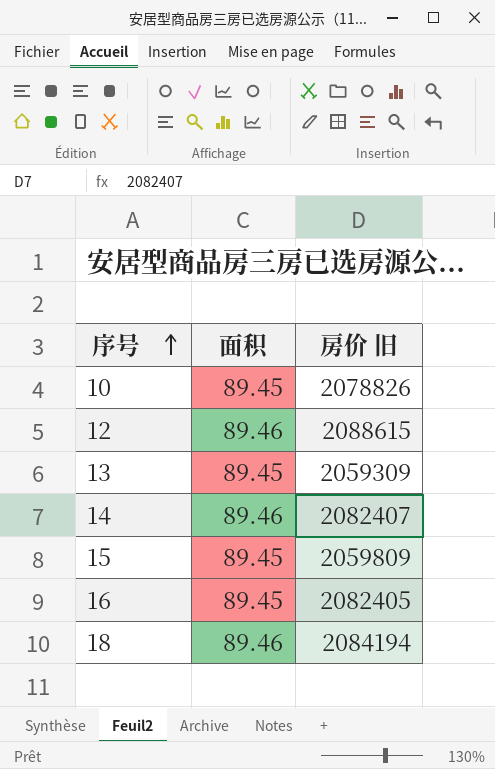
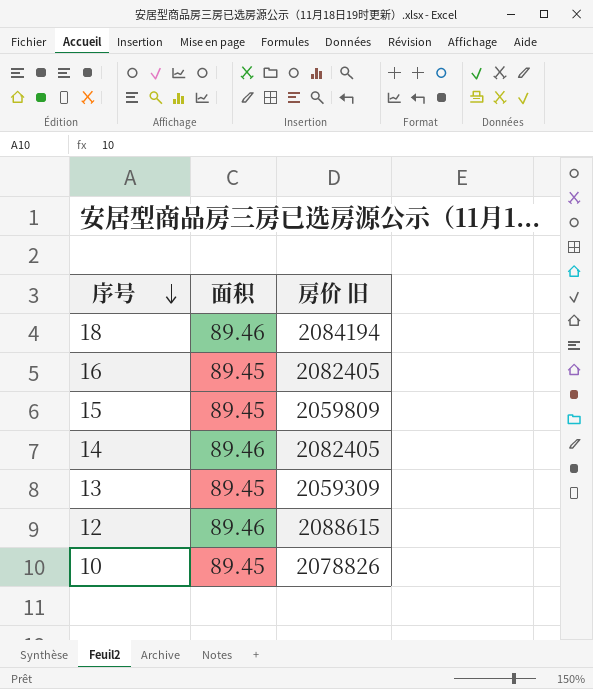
row order: 序号 ascending -> 序号 descending
14 | 房价 旧: 2082407 -> 2082405

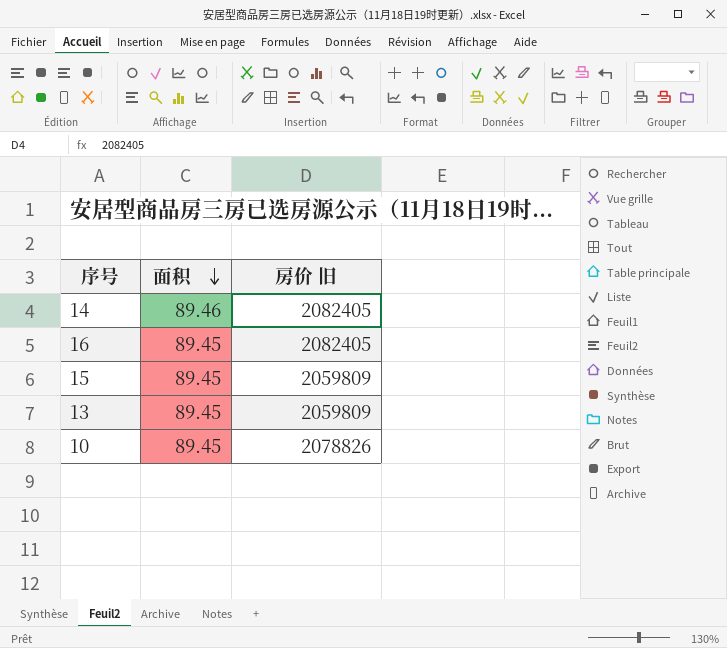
row order: 序号 descending -> 面积 descending
row 18: 89.46 | 2084194 -> none
row 12: 89.46 | 2088615 -> none
13 | 房价 旧: 2059309 -> 2059809

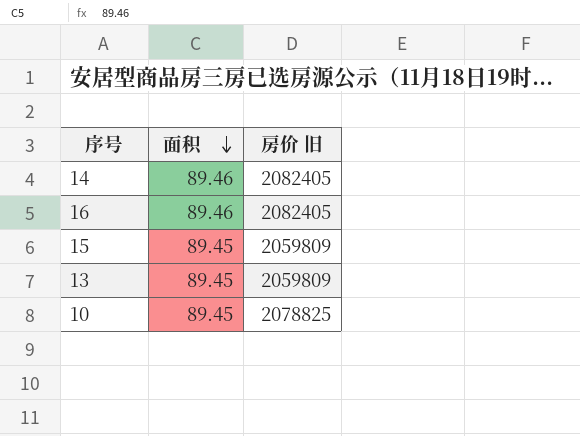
16 | 面积: 89.45 -> 89.46
10 | 房价 旧: 2078826 -> 2078825

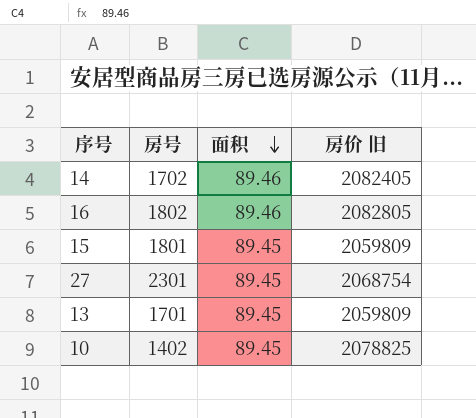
column 房号 | position: none -> 2
16 | 房价 旧: 2082405 -> 2082805
row 27: none -> 2301 | 89.45 | 2068754

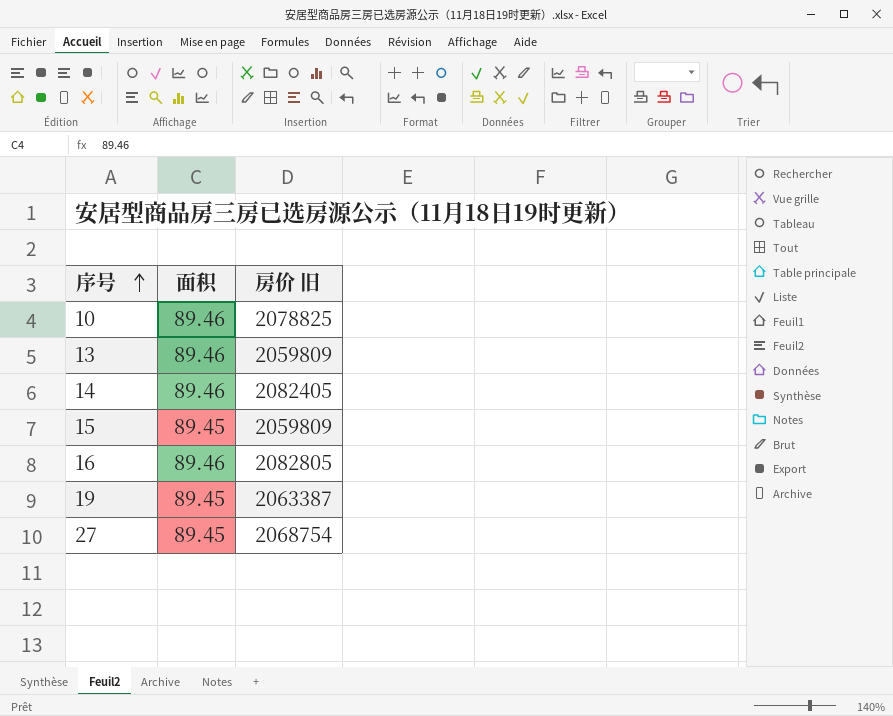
row order: 面积 descending -> 序号 ascending
column 房号 | position: 2 -> none
10 | 面积: 89.45 -> 89.46
13 | 面积: 89.45 -> 89.46
row 19: none -> 89.45 | 2063387

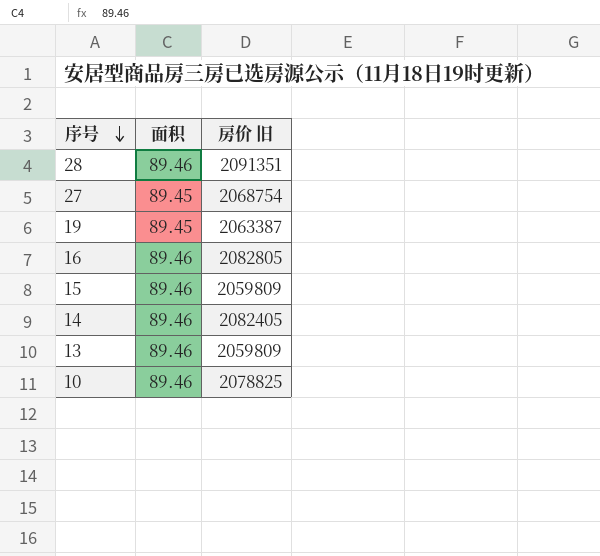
row order: 序号 ascending -> 序号 descending
row 28: none -> 89.46 | 2091351
15 | 面积: 89.45 -> 89.46

